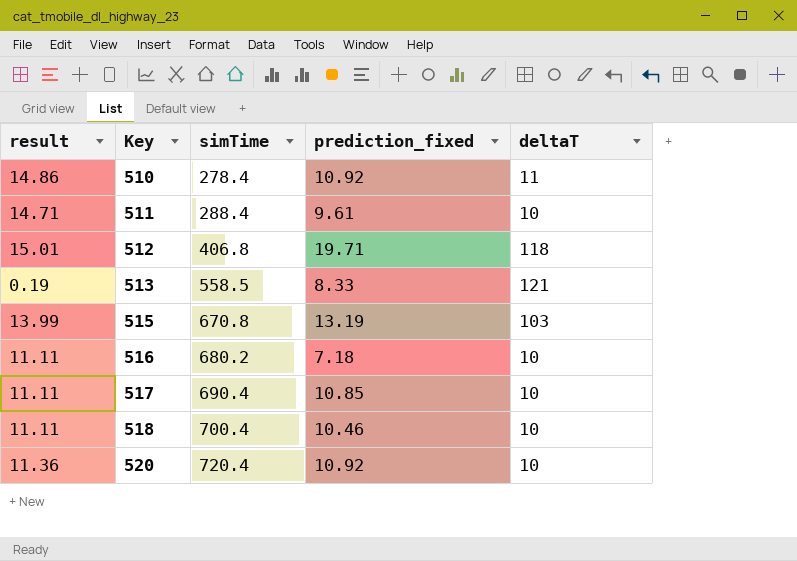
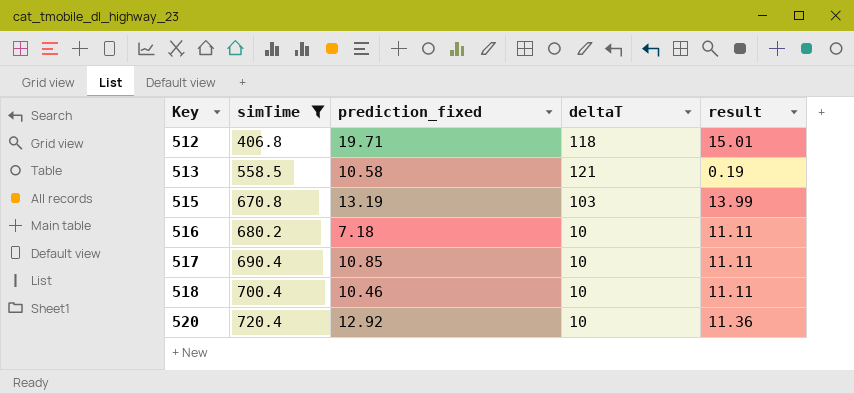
filter: none -> simTime >= 406.8
column result | position: 1 -> 5
513 | prediction_fixed: 8.33 -> 10.58
520 | prediction_fixed: 10.92 -> 12.92

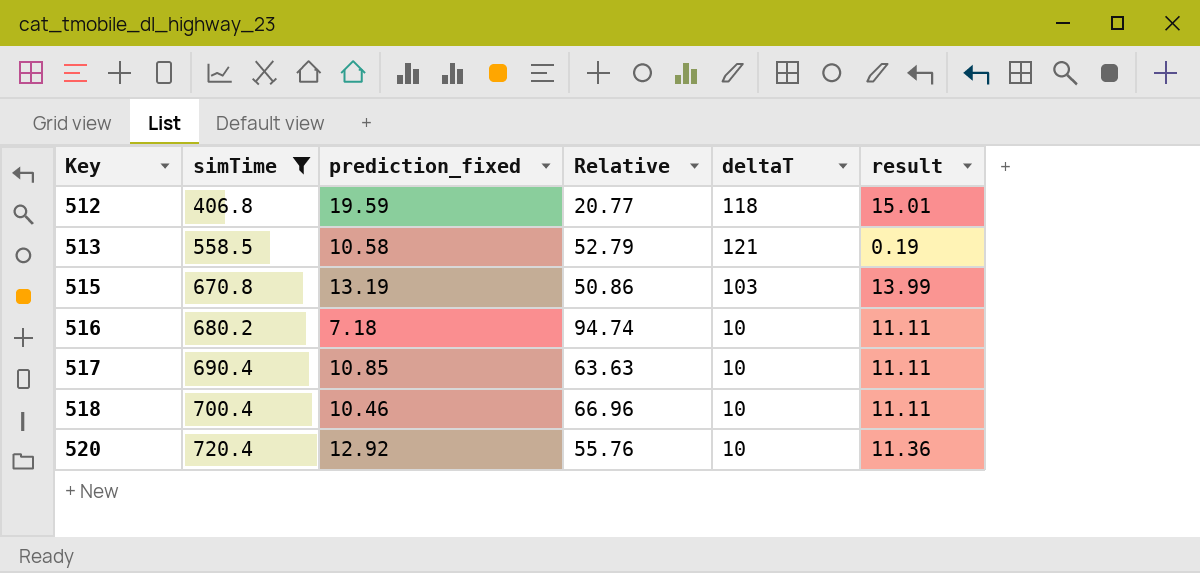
column Relative | formula: none -> [simTime] / [prediction_fixed]
512 | prediction_fixed: 19.71 -> 19.59

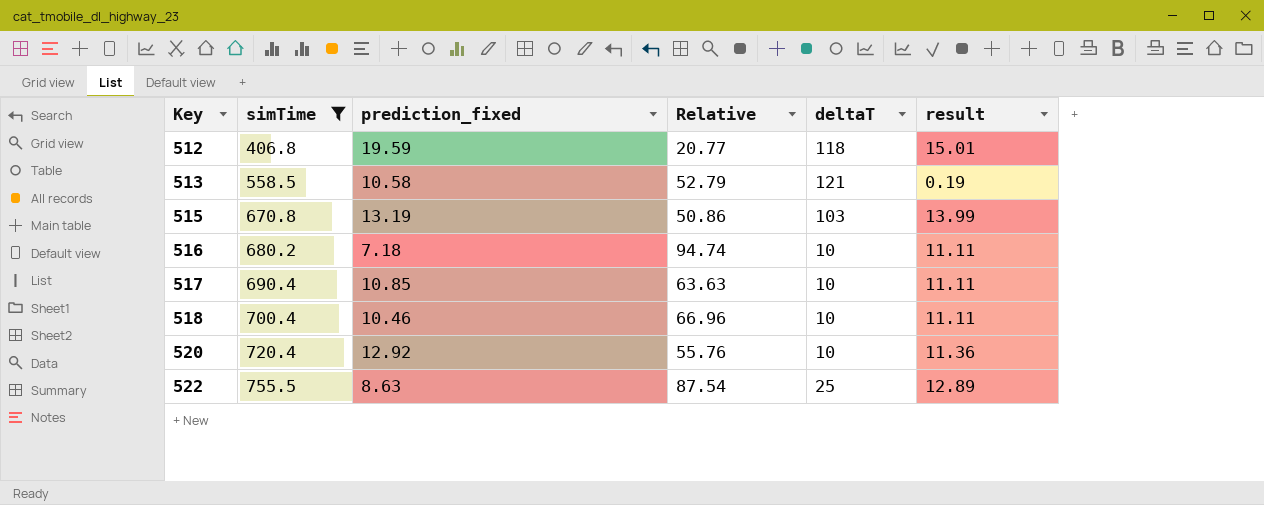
row 522: none -> 755.5 | 8.63 | 87.54 | 25 | 12.89

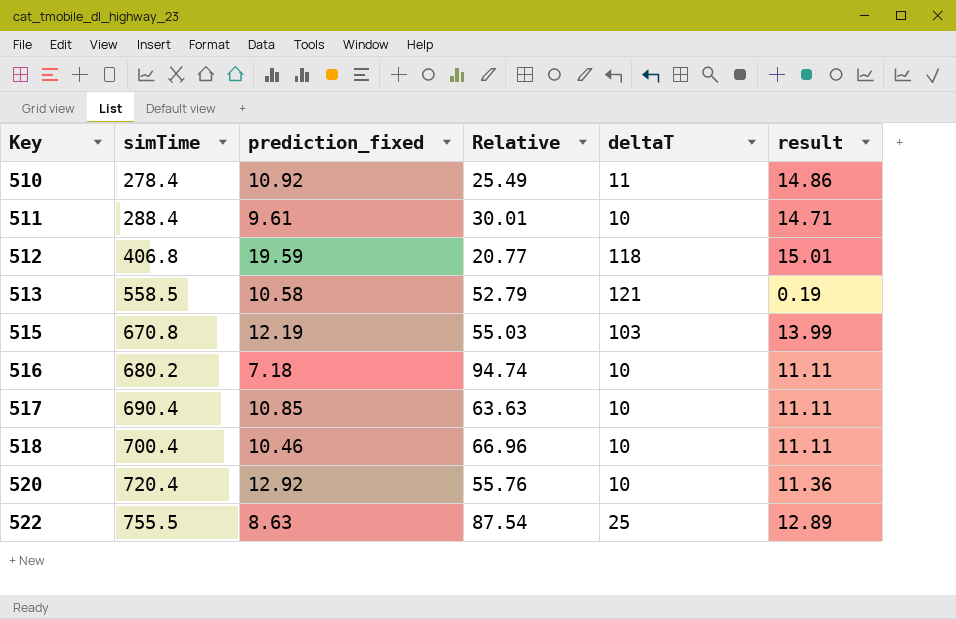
filter: simTime >= 406.8 -> none
515 | prediction_fixed: 13.19 -> 12.19
515 | Relative: 50.86 -> 55.03

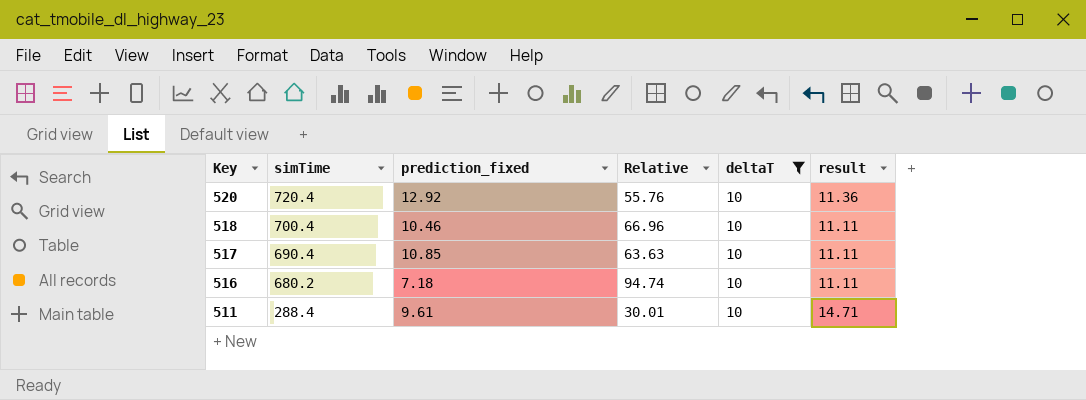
filter: none -> deltaT = 10
row order: Key ascending -> Key descending

